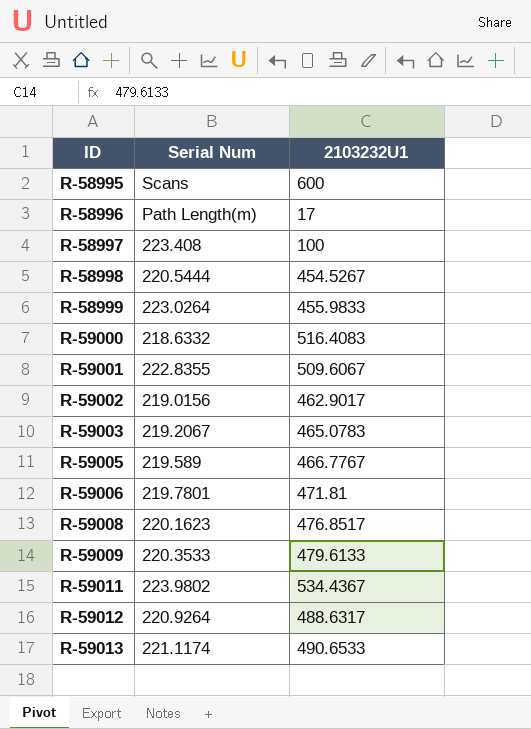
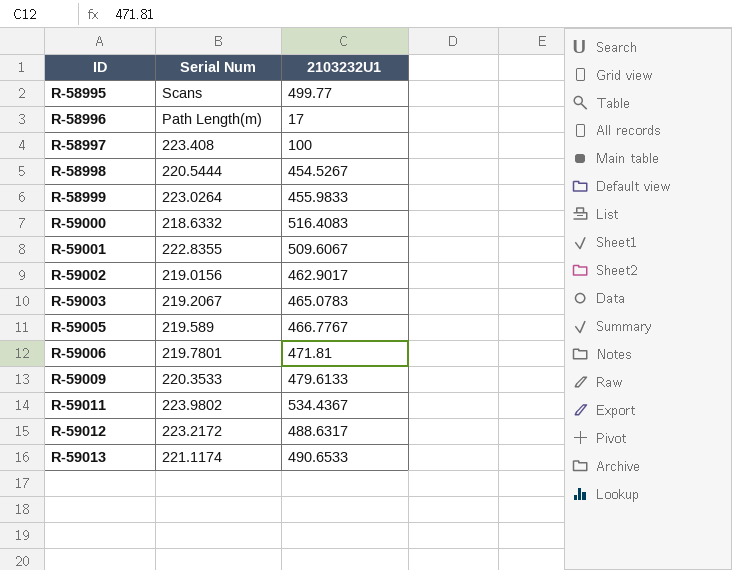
row R-59008: 220.1623 | 476.8517 -> none
R-58995 | 2103232U1: 600 -> 499.77
R-59012 | Serial Num: 220.9264 -> 223.2172

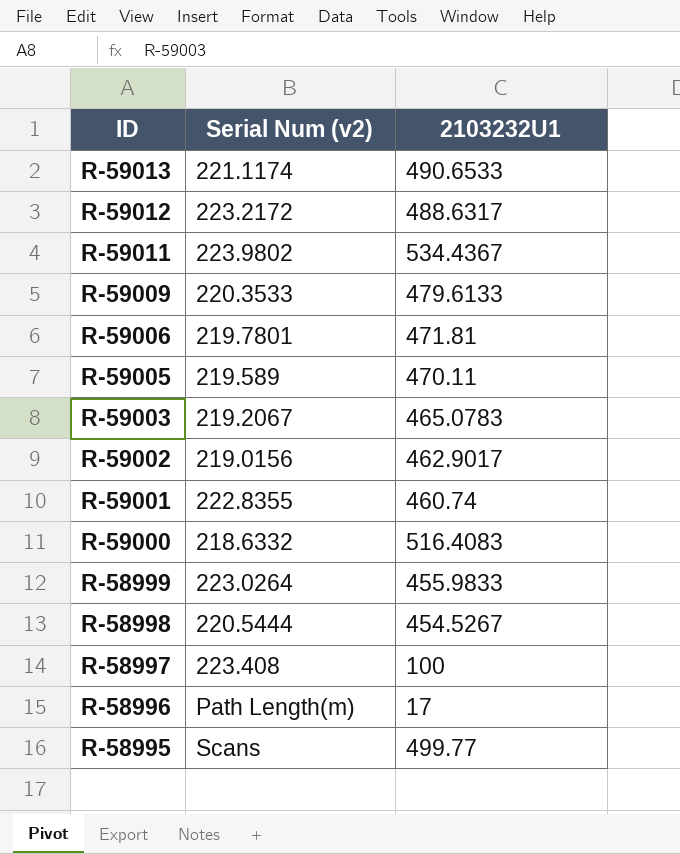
row order: ID ascending -> ID descending
column name: Serial Num -> Serial Num (v2)
R-59005 | 2103232U1: 466.7767 -> 470.11
R-59001 | 2103232U1: 509.6067 -> 460.74

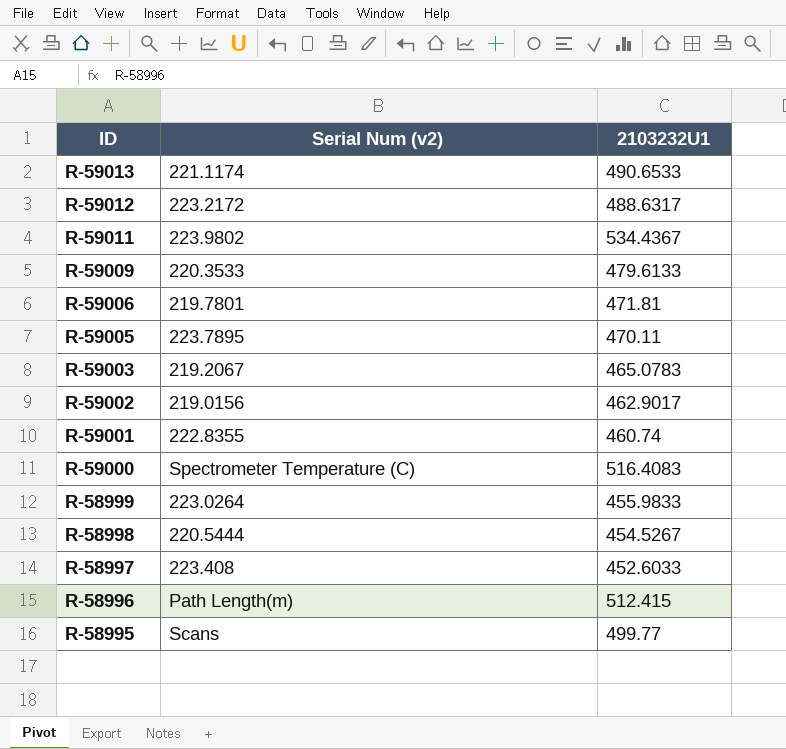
R-59005 | Serial Num (v2): 219.589 -> 223.7895
R-59000 | Serial Num (v2): 218.6332 -> Spectrometer Temperature (C)
R-58997 | 2103232U1: 100 -> 452.6033
R-58996 | 2103232U1: 17 -> 512.415

